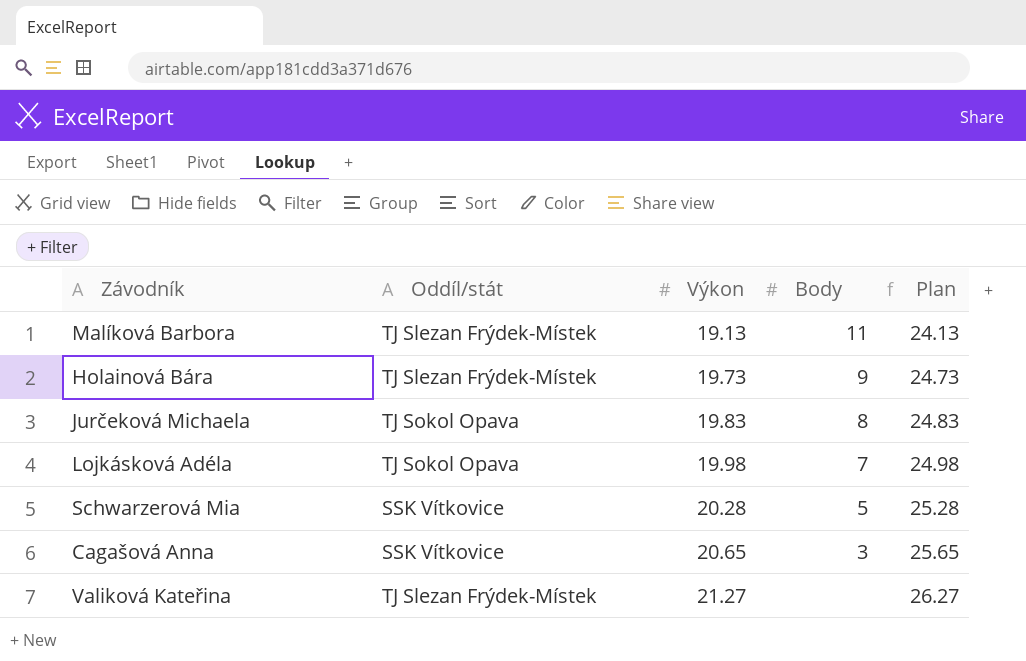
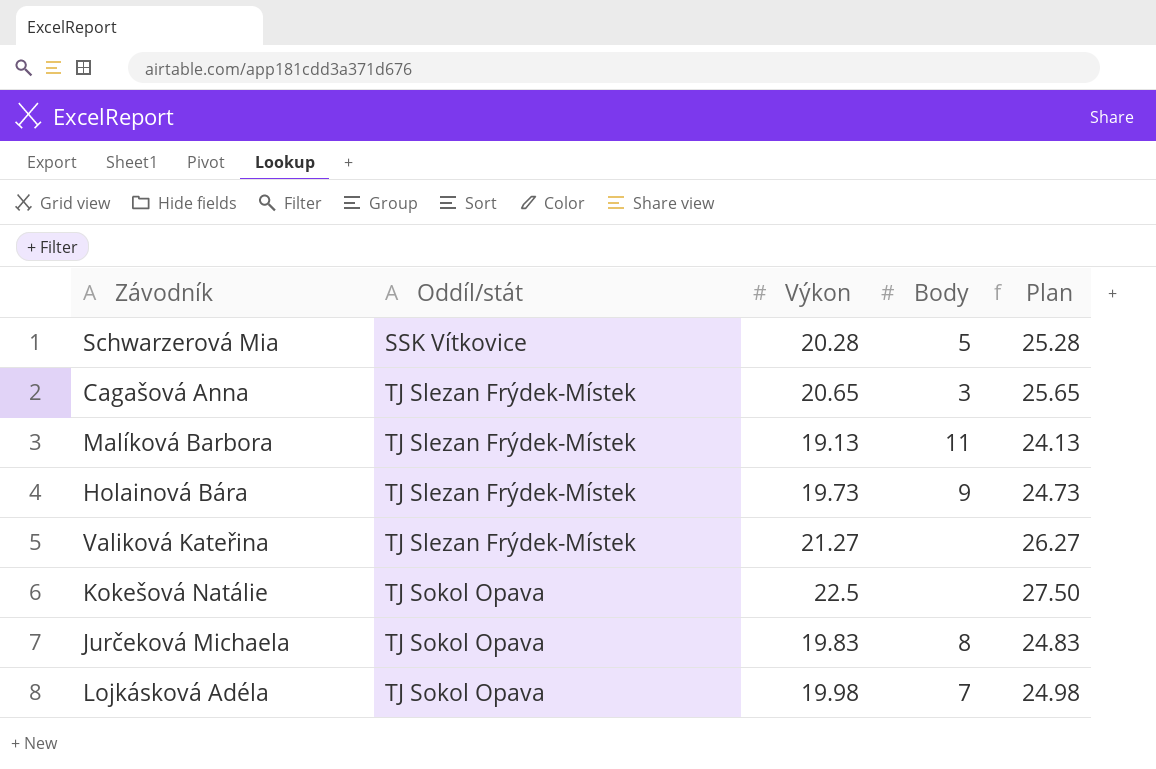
row order: Výkon ascending -> Oddíl/stát ascending
Cagašová Anna | Oddíl/stát: SSK Vítkovice -> TJ Slezan Frýdek-Místek
row Kokešová Natálie: none -> TJ Sokol Opava | 22.5 | none | 27.50

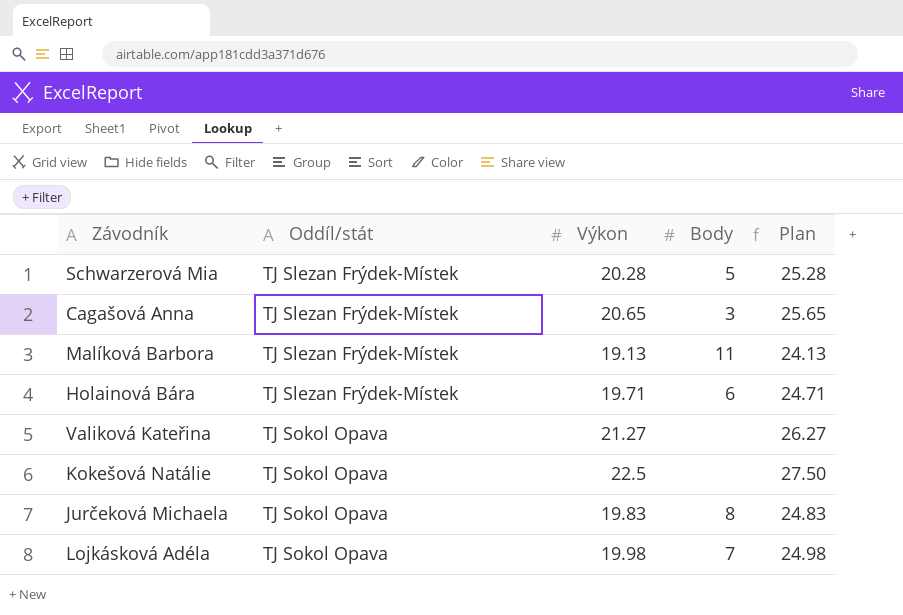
Schwarzerová Mia | Oddíl/stát: SSK Vítkovice -> TJ Slezan Frýdek-Místek
Holainová Bára | Výkon: 19.73 -> 19.71
Holainová Bára | Body: 9 -> 6
Holainová Bára | Plan: 24.73 -> 24.71
Valiková Kateřina | Oddíl/stát: TJ Slezan Frýdek-Místek -> TJ Sokol Opava

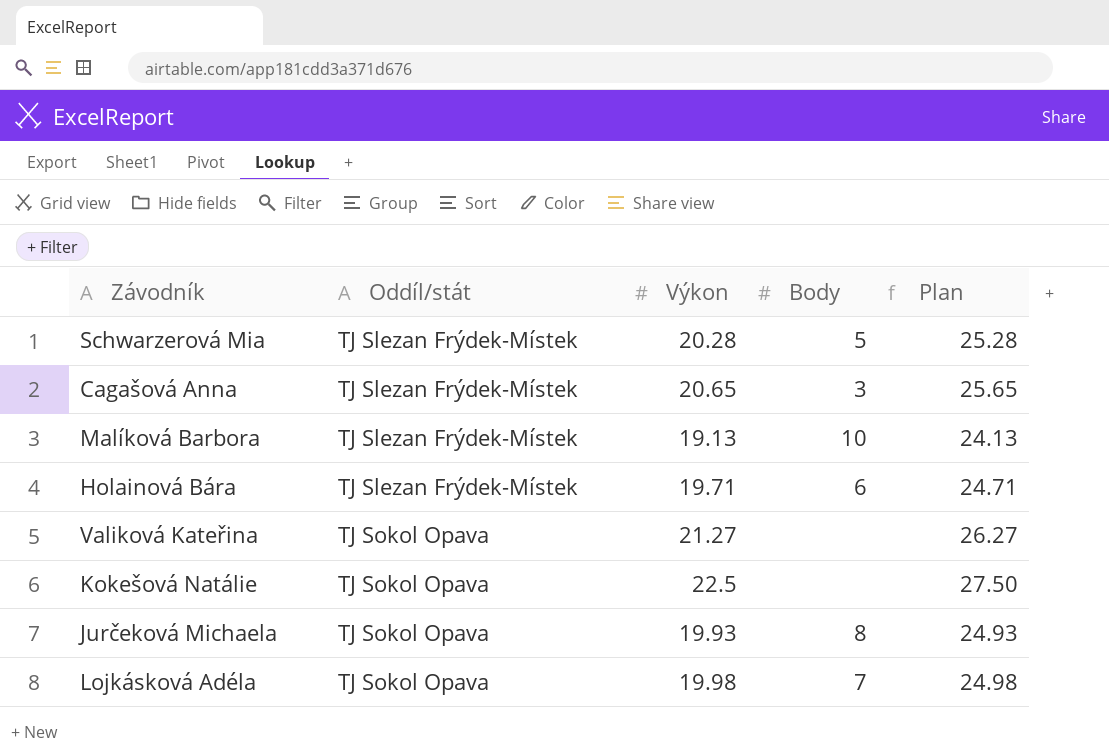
Malíková Barbora | Body: 11 -> 10
Jurčeková Michaela | Výkon: 19.83 -> 19.93
Jurčeková Michaela | Plan: 24.83 -> 24.93

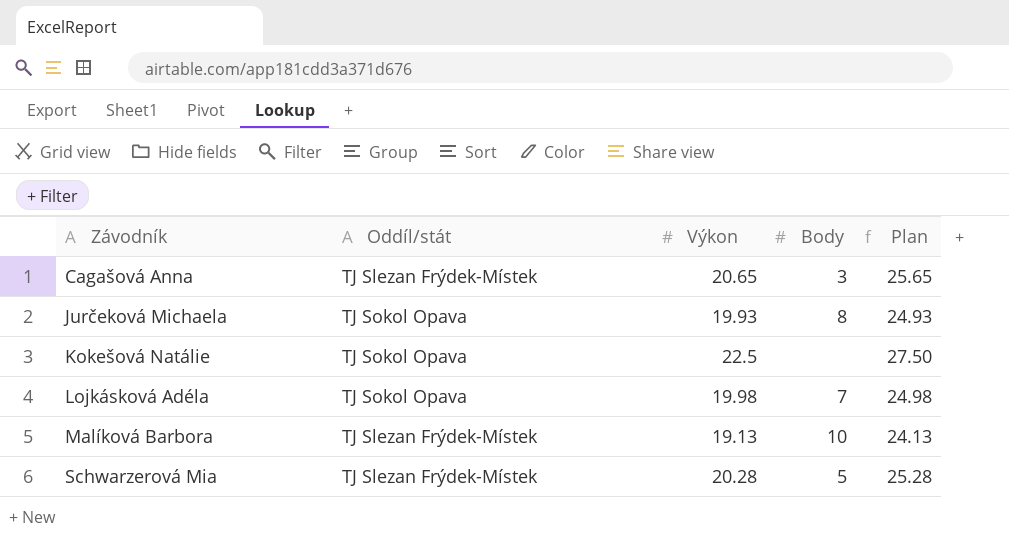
row order: Oddíl/stát ascending -> Závodník ascending
row Holainová Bára: TJ Slezan Frýdek-Místek | 19.71 | 6 | 24.71 -> none
row Valiková Kateřina: TJ Sokol Opava | 21.27 | none | 26.27 -> none

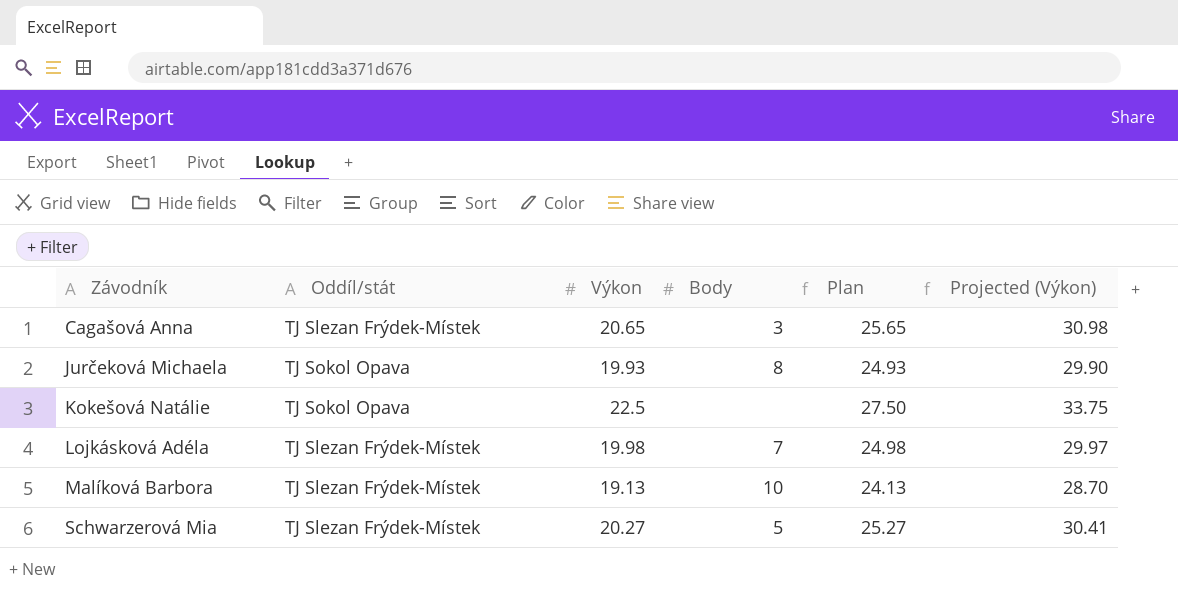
column Projected (Výkon) | formula: none -> [Výkon] * 1.5
Lojkásková Adéla | Oddíl/stát: TJ Sokol Opava -> TJ Slezan Frýdek-Místek
Schwarzerová Mia | Výkon: 20.28 -> 20.27
Schwarzerová Mia | Plan: 25.28 -> 25.27

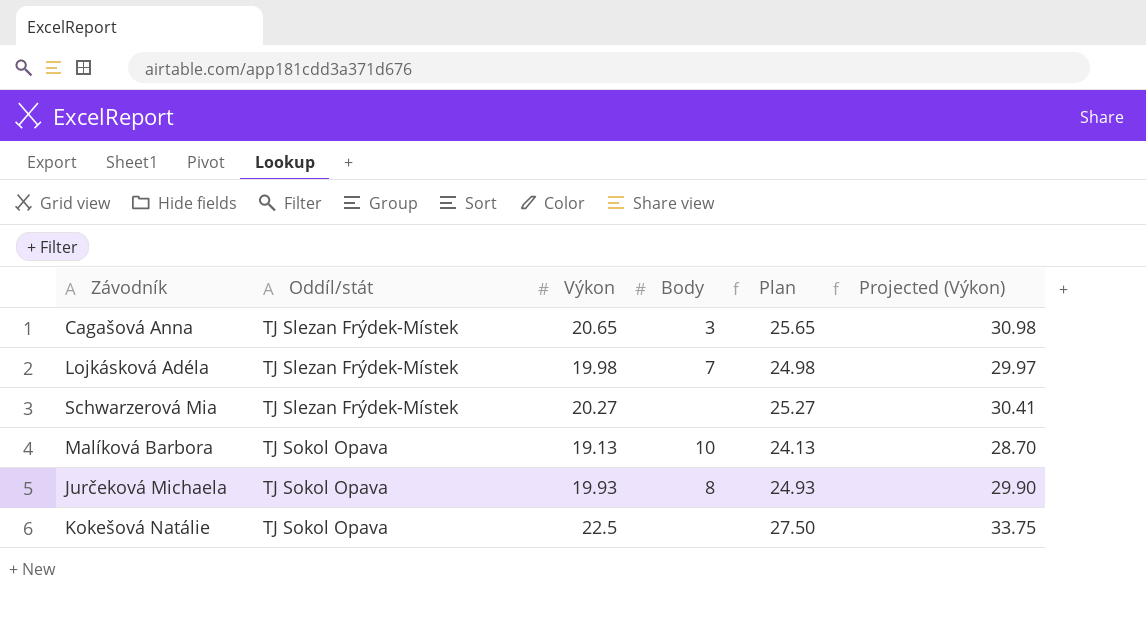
row order: Závodník ascending -> Oddíl/stát ascending
Schwarzerová Mia | Body: 5 -> none
Malíková Barbora | Oddíl/stát: TJ Slezan Frýdek-Místek -> TJ Sokol Opava

